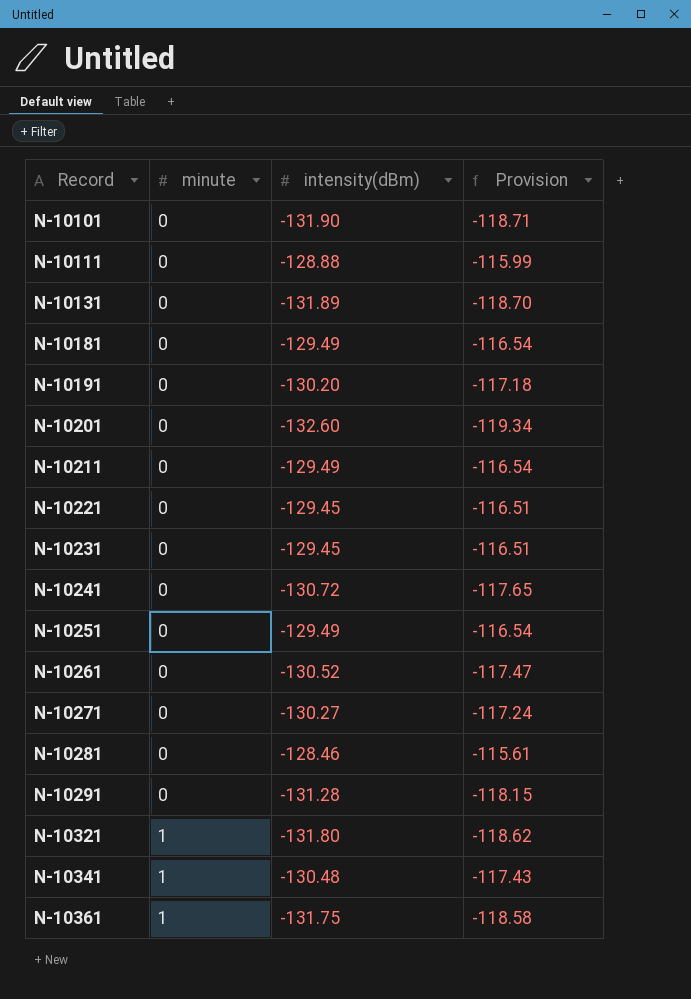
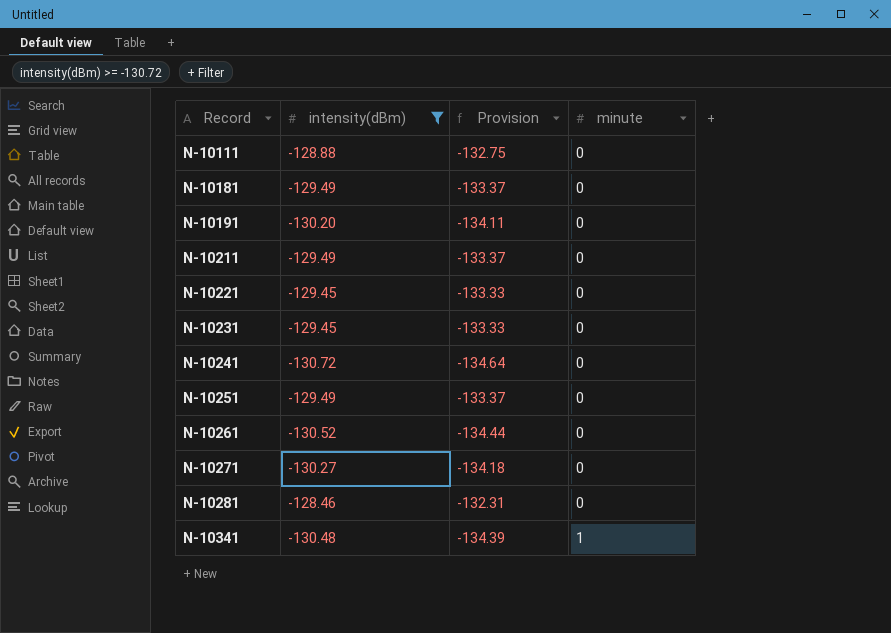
filter: none -> intensity(dBm) >= -130.72
column Provision | formula: [intensity(dBm)] * 0.9 -> [intensity(dBm)] * 1.03
column minute | position: 2 -> 4

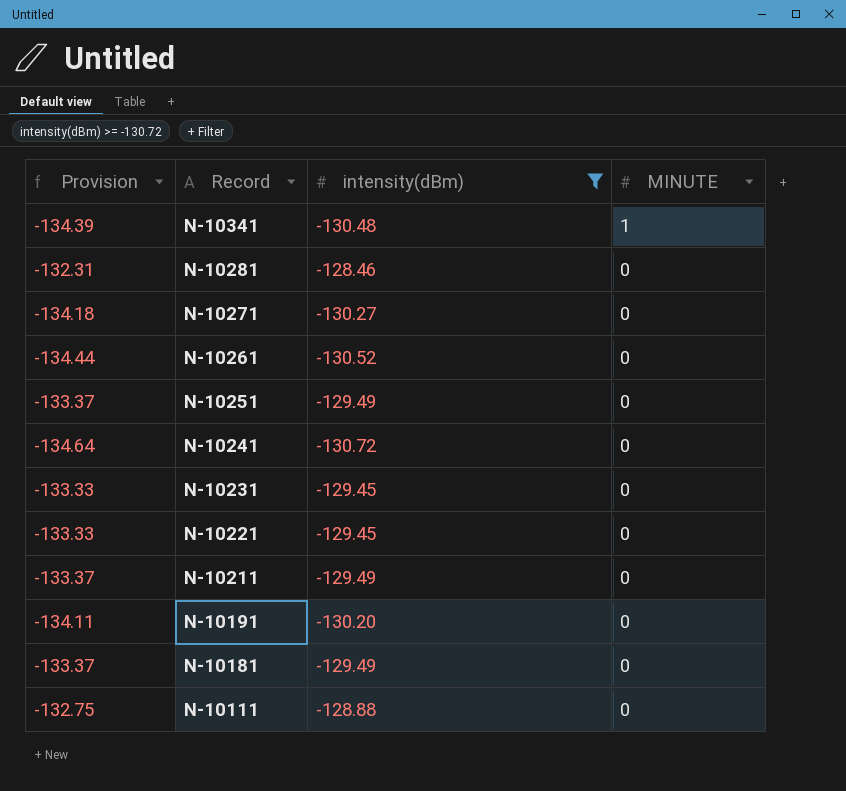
row order: Record ascending -> Record descending
column Provision | position: 3 -> 1
column name: minute -> MINUTE

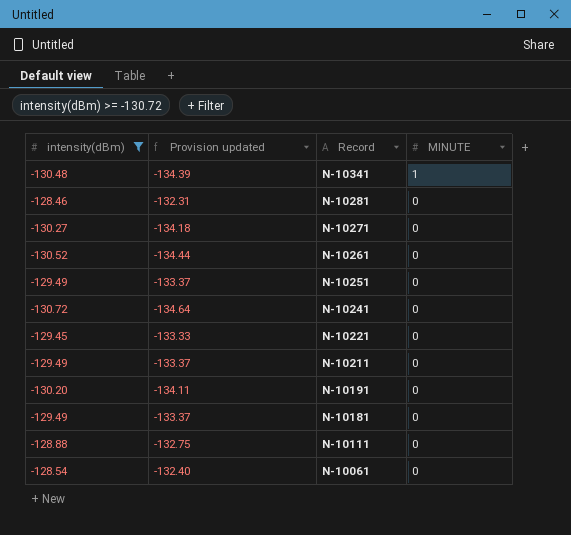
column intensity(dBm) | position: 3 -> 1
column name: Provision -> Provision updated
row N-10231: -133.33 | -129.45 | 0 -> none
row N-10061: none -> -128.54 | -132.40 | 0

